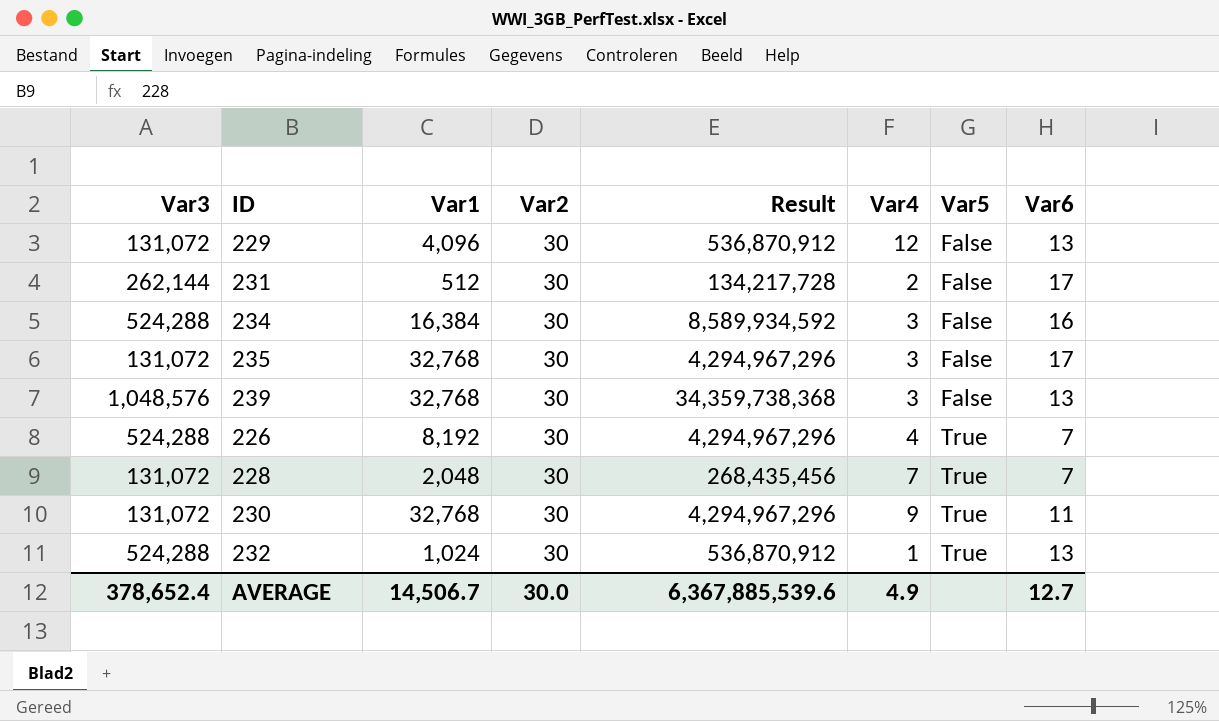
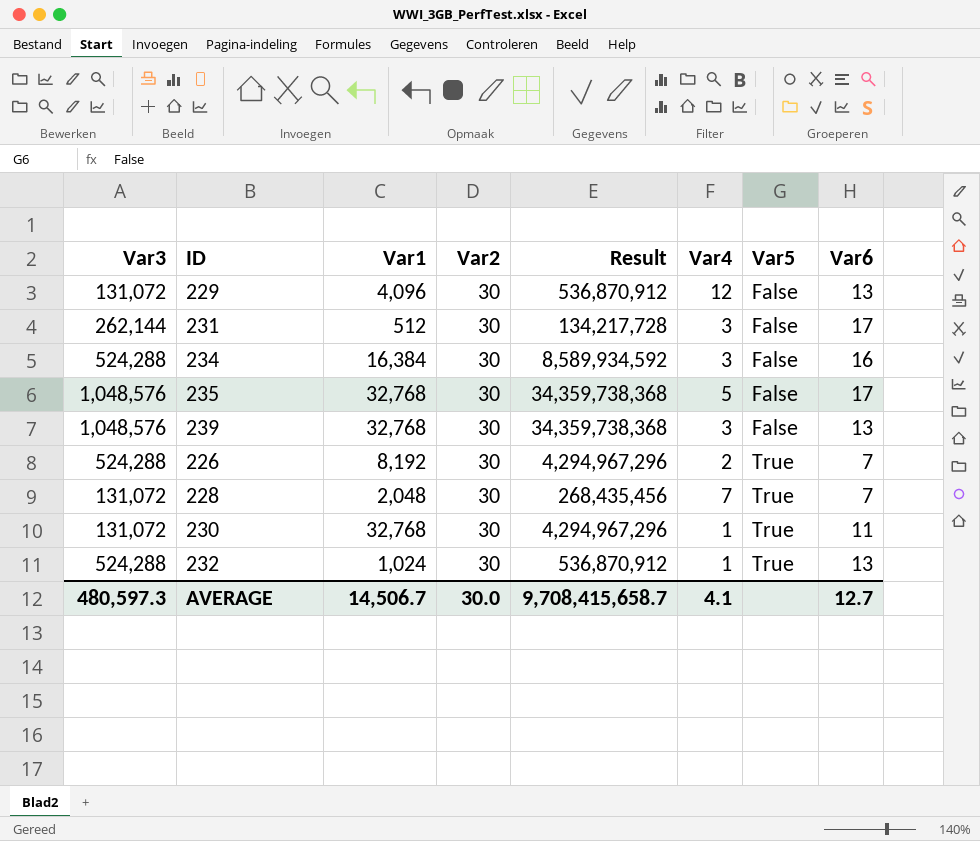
231 | Var4: 2 -> 3
235 | Var3: 131,072 -> 1,048,576
235 | Result: 4,294,967,296 -> 34,359,738,368
235 | Var4: 3 -> 5
226 | Var4: 4 -> 2
230 | Var4: 9 -> 1
AVERAGE | Var3: 378,652.4 -> 480,597.3
AVERAGE | Result: 6,367,885,539.6 -> 9,708,415,658.7
AVERAGE | Var4: 4.9 -> 4.1

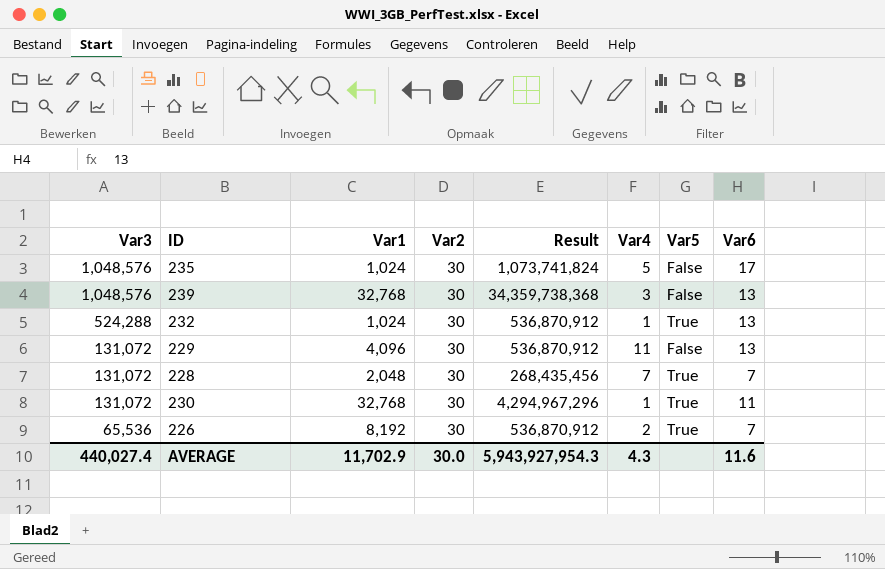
row order: Var5 ascending -> Var3 descending
row 231: 262,144 | 512 | 30 | 134,217,728 | 3 | False | 17 -> none
row 234: 524,288 | 16,384 | 30 | 8,589,934,592 | 3 | False | 16 -> none
235 | Var1: 32,768 -> 1,024
235 | Result: 34,359,738,368 -> 1,073,741,824
229 | Var4: 12 -> 11
226 | Var3: 524,288 -> 65,536
226 | Result: 4,294,967,296 -> 536,870,912
AVERAGE | Var3: 480,597.3 -> 440,027.4
AVERAGE | Var1: 14,506.7 -> 11,702.9
AVERAGE | Result: 9,708,415,658.7 -> 5,943,927,954.3
AVERAGE | Var4: 4.1 -> 4.3
AVERAGE | Var6: 12.7 -> 11.6

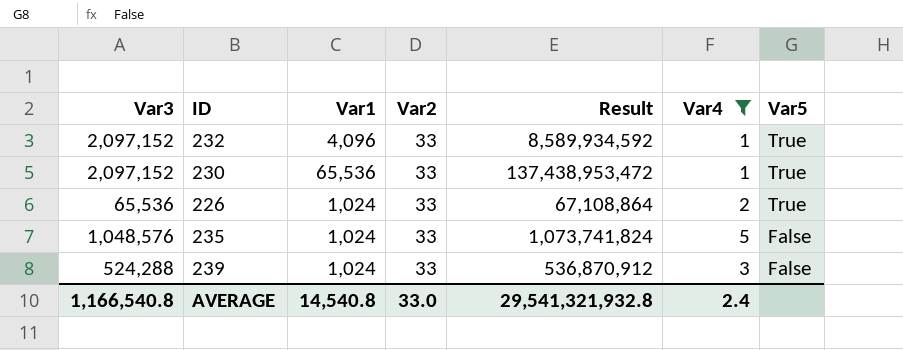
filter: none -> Var4 <= 5
row order: Var3 descending -> Var5 descending
column Var6 | position: 8 -> none
232 | Var3: 524,288 -> 2,097,152
232 | Var1: 1,024 -> 4,096
232 | Var2: 30 -> 33
232 | Result: 536,870,912 -> 8,589,934,592
230 | Var3: 131,072 -> 2,097,152
230 | Var1: 32,768 -> 65,536
230 | Var2: 30 -> 33
230 | Result: 4,294,967,296 -> 137,438,953,472
226 | Var1: 8,192 -> 1,024
226 | Var2: 30 -> 33
226 | Result: 536,870,912 -> 67,108,864
235 | Var2: 30 -> 33
239 | Var3: 1,048,576 -> 524,288
239 | Var1: 32,768 -> 1,024
239 | Var2: 30 -> 33
239 | Result: 34,359,738,368 -> 536,870,912
AVERAGE | Var3: 440,027.4 -> 1,166,540.8
AVERAGE | Var1: 11,702.9 -> 14,540.8
AVERAGE | Var2: 30.0 -> 33.0
AVERAGE | Result: 5,943,927,954.3 -> 29,541,321,932.8
AVERAGE | Var4: 4.3 -> 2.4

